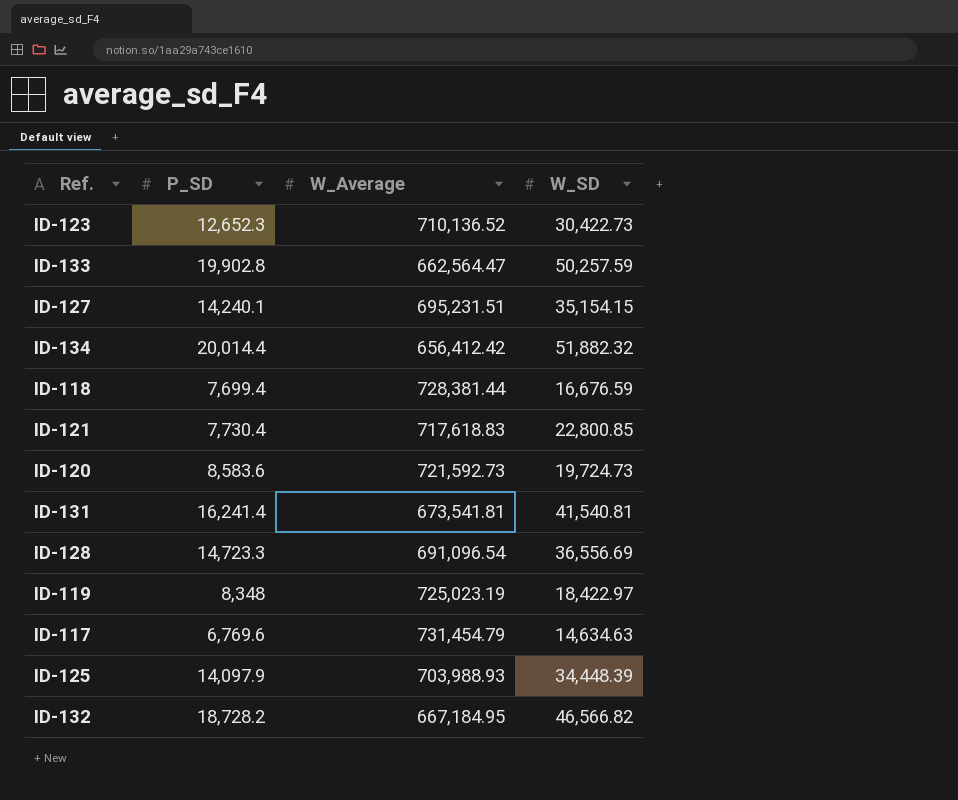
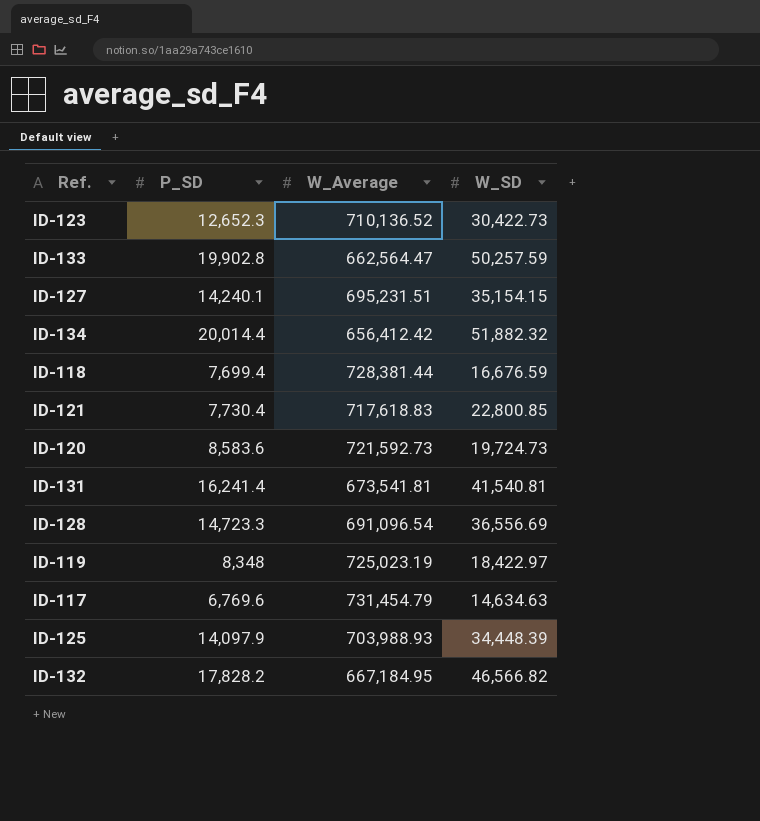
ID-132 | P_SD: 18,728.2 -> 17,828.2

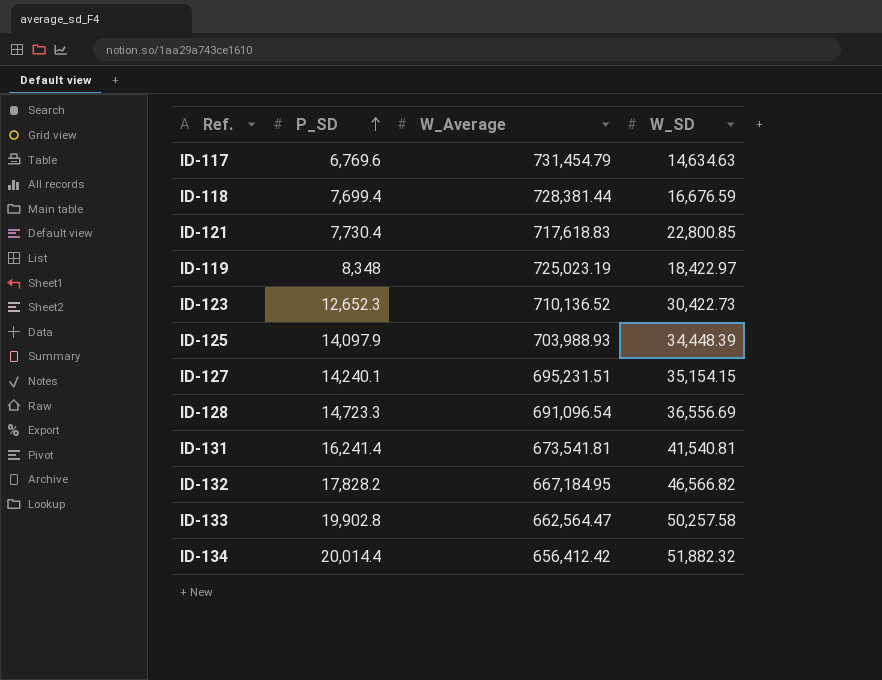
row order: none -> P_SD ascending
row ID-120: 8,583.6 | 721,592.73 | 19,724.73 -> none
ID-133 | W_SD: 50,257.59 -> 50,257.58

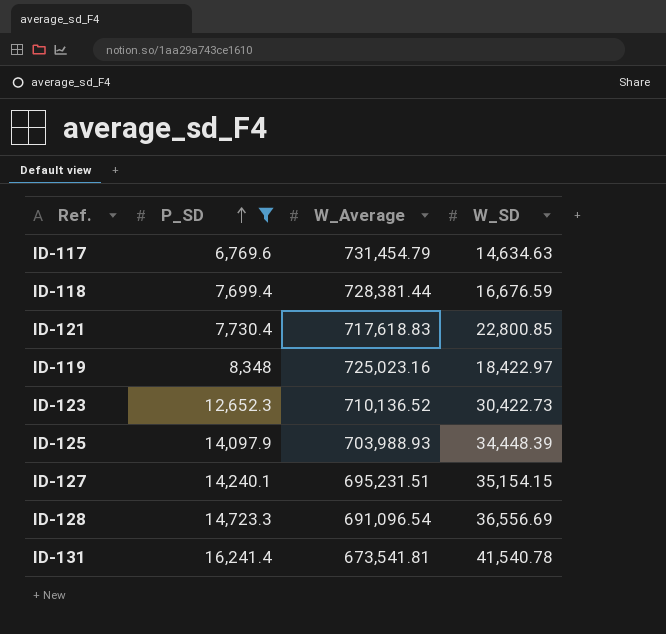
filter: none -> P_SD <= 16,241.4
ID-119 | W_Average: 725,023.19 -> 725,023.16
ID-131 | W_SD: 41,540.81 -> 41,540.78

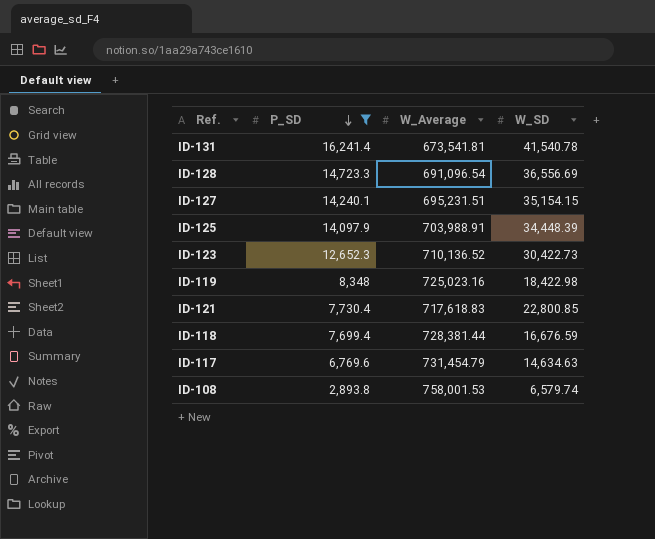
row order: P_SD ascending -> P_SD descending
ID-125 | W_Average: 703,988.93 -> 703,988.91
ID-119 | W_SD: 18,422.97 -> 18,422.98
row ID-108: none -> 2,893.8 | 758,001.53 | 6,579.74

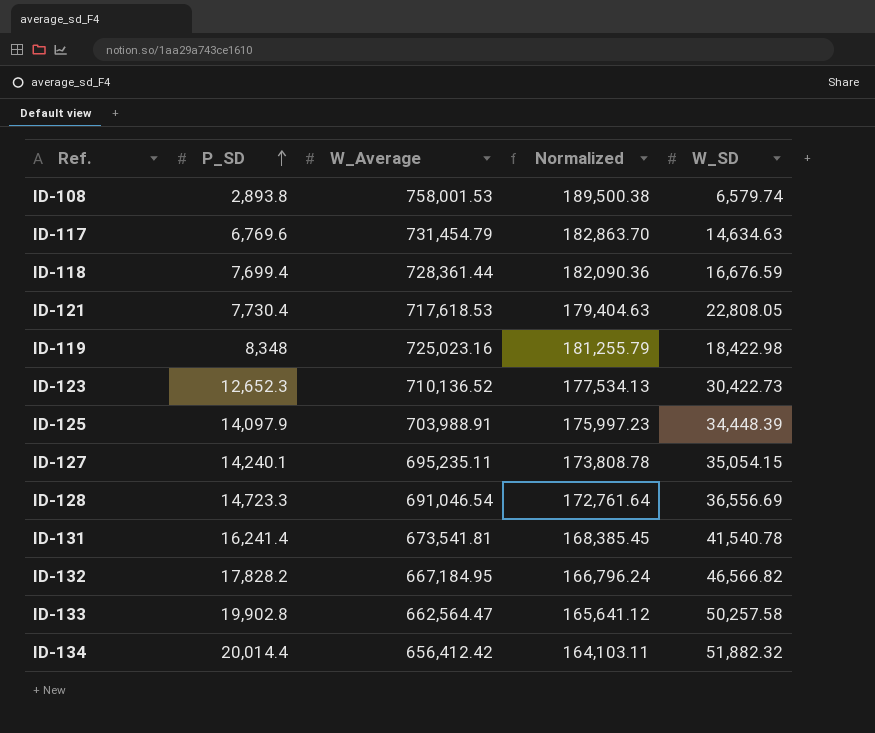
filter: P_SD <= 16,241.4 -> none
row order: P_SD descending -> P_SD ascending
column Normalized | formula: none -> [W_Average] * 0.25
ID-118 | W_Average: 728,381.44 -> 728,361.44
ID-121 | W_Average: 717,618.83 -> 717,618.53
ID-121 | W_SD: 22,800.85 -> 22,808.05
ID-127 | W_Average: 695,231.51 -> 695,235.11
ID-127 | W_SD: 35,154.15 -> 35,054.15
ID-128 | W_Average: 691,096.54 -> 691,046.54

